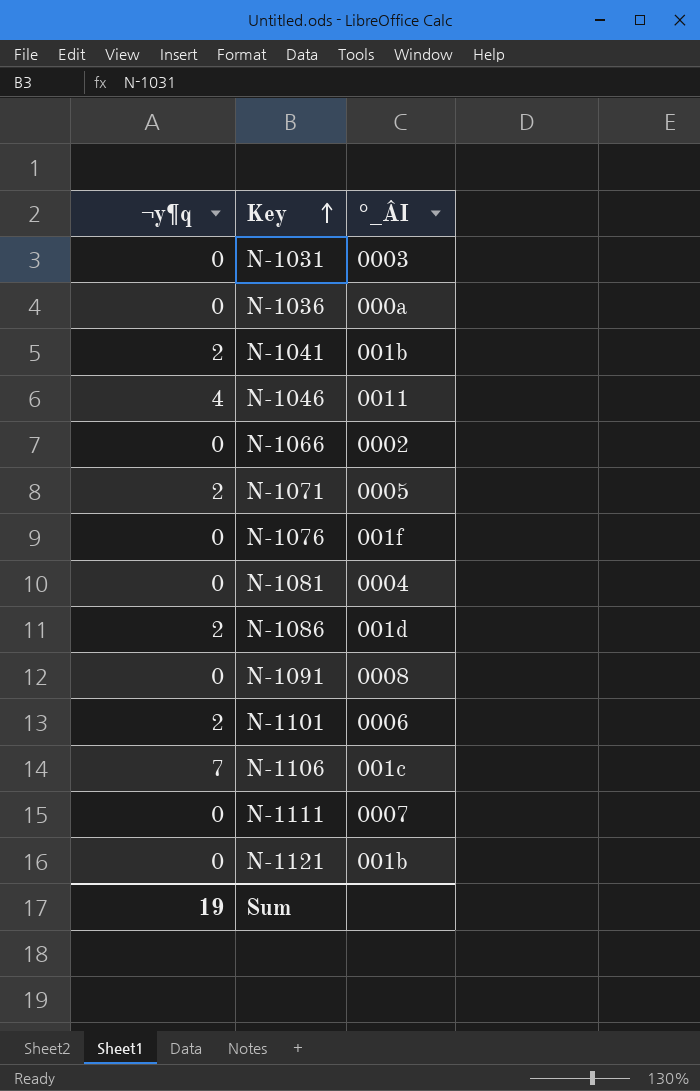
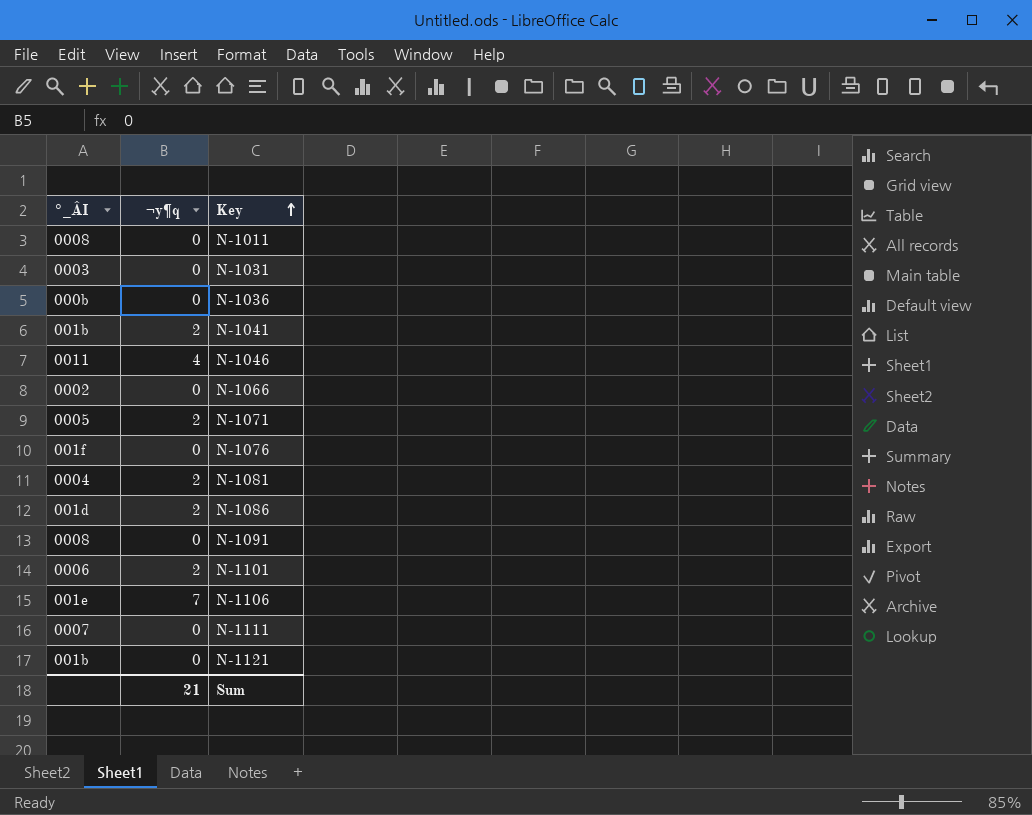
column °_ÂI | position: 3 -> 1
row N-1011: none -> 0008 | 0
N-1036 | °_ÂI: 000a -> 000b
N-1081 | ¬y¶q: 0 -> 2
N-1106 | °_ÂI: 001c -> 001e
Sum | ¬y¶q: 19 -> 21

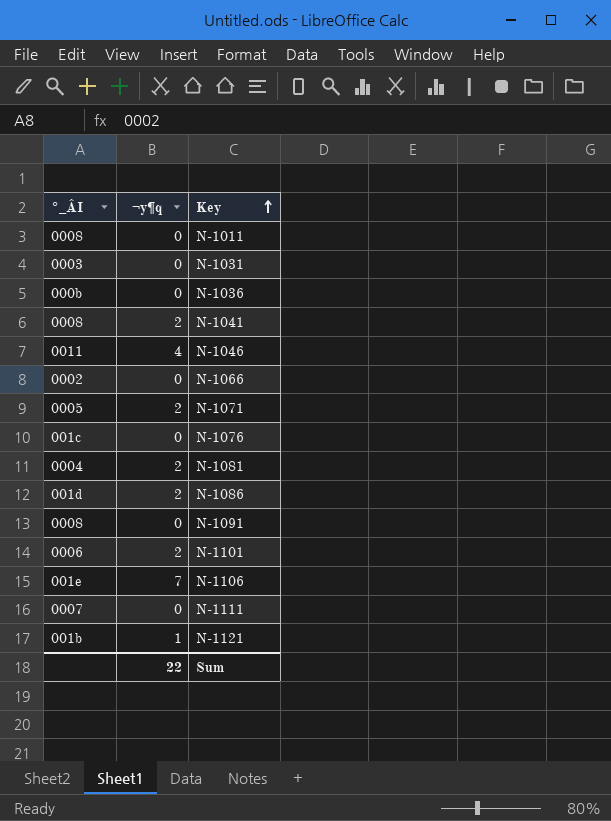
N-1041 | °_ÂI: 001b -> 0008
N-1076 | °_ÂI: 001f -> 001c
N-1121 | ¬y¶q: 0 -> 1
Sum | ¬y¶q: 21 -> 22

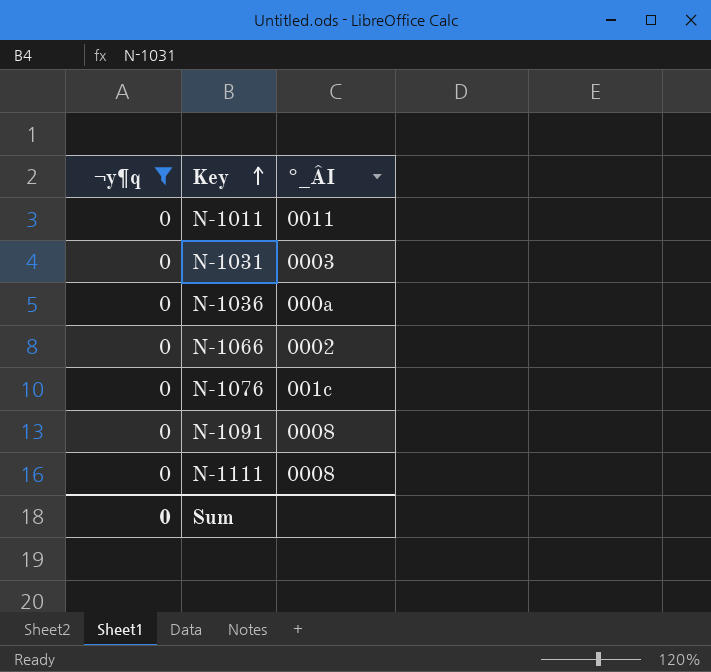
filter: none -> ¬y¶q = 0
column °_ÂI | position: 1 -> 3
N-1011 | °_ÂI: 0008 -> 0011
N-1036 | °_ÂI: 000b -> 000a
N-1111 | °_ÂI: 0007 -> 0008
Sum | ¬y¶q: 22 -> 0

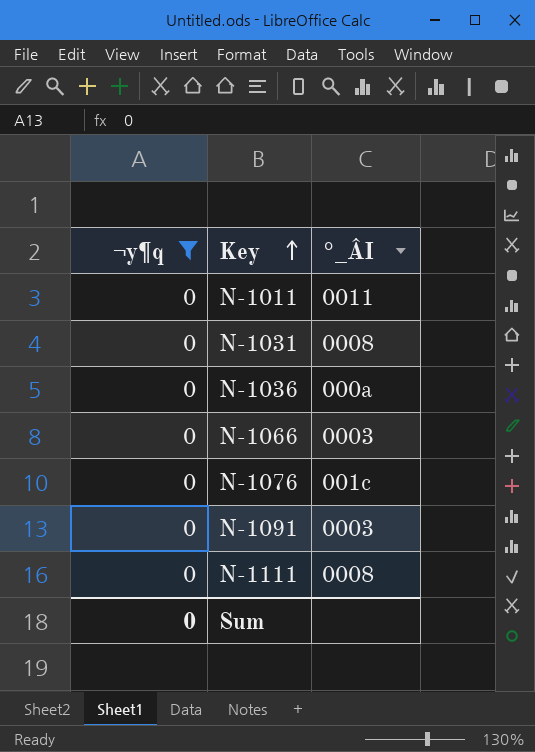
N-1031 | °_ÂI: 0003 -> 0008
N-1066 | °_ÂI: 0002 -> 0003
N-1091 | °_ÂI: 0008 -> 0003

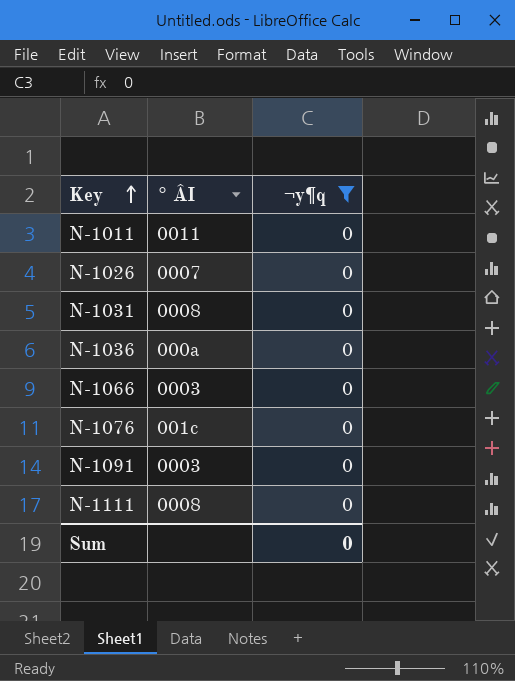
column name: °_ÂI -> ° ÂI
column ¬y¶q | position: 1 -> 3
row N-1026: none -> 0007 | 0

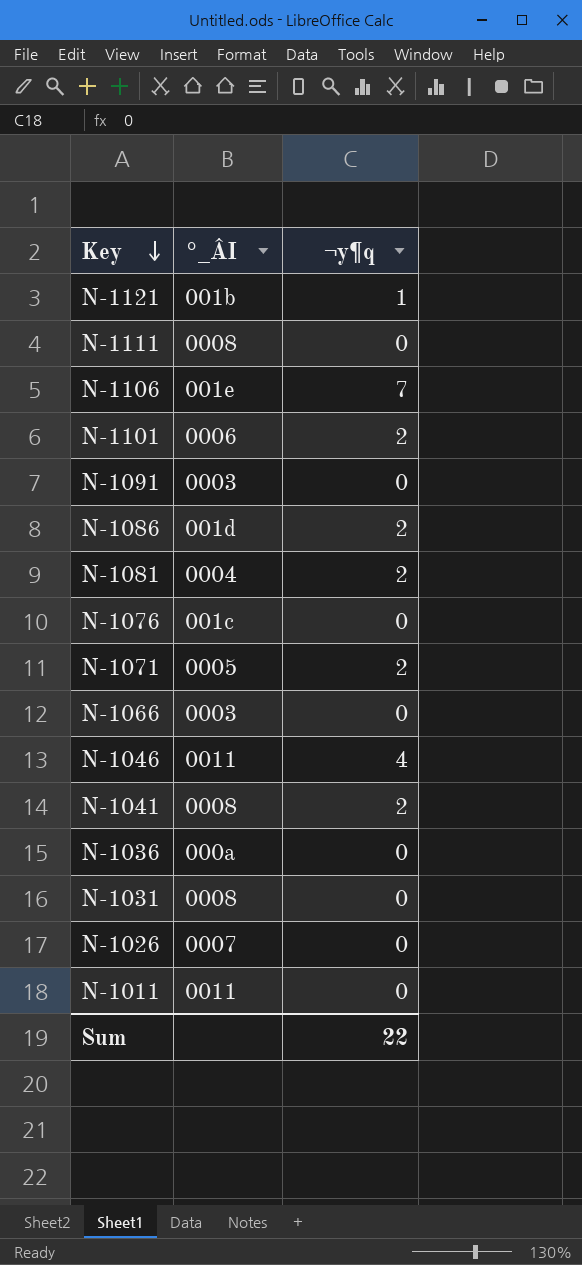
filter: ¬y¶q = 0 -> none
row order: Key ascending -> Key descending
column name: ° ÂI -> °_ÂI
Sum | ¬y¶q: 0 -> 22

